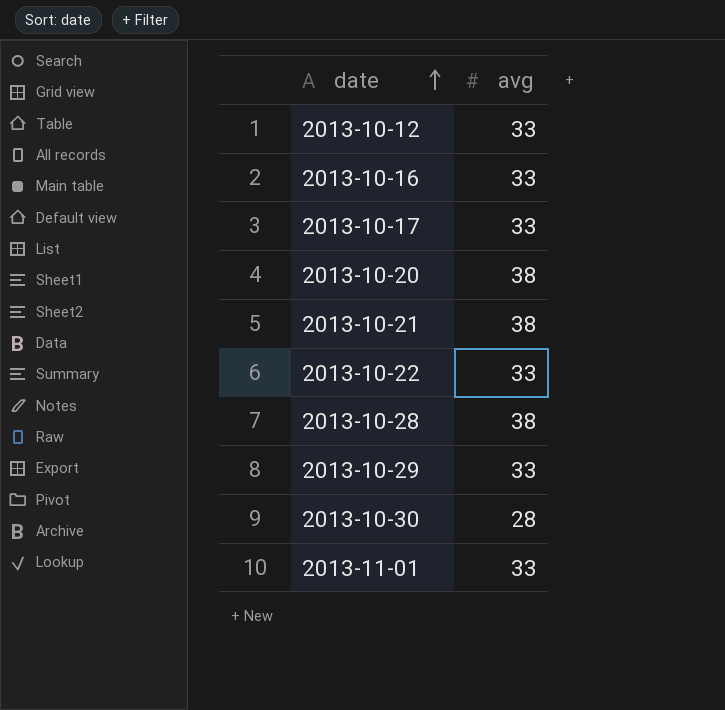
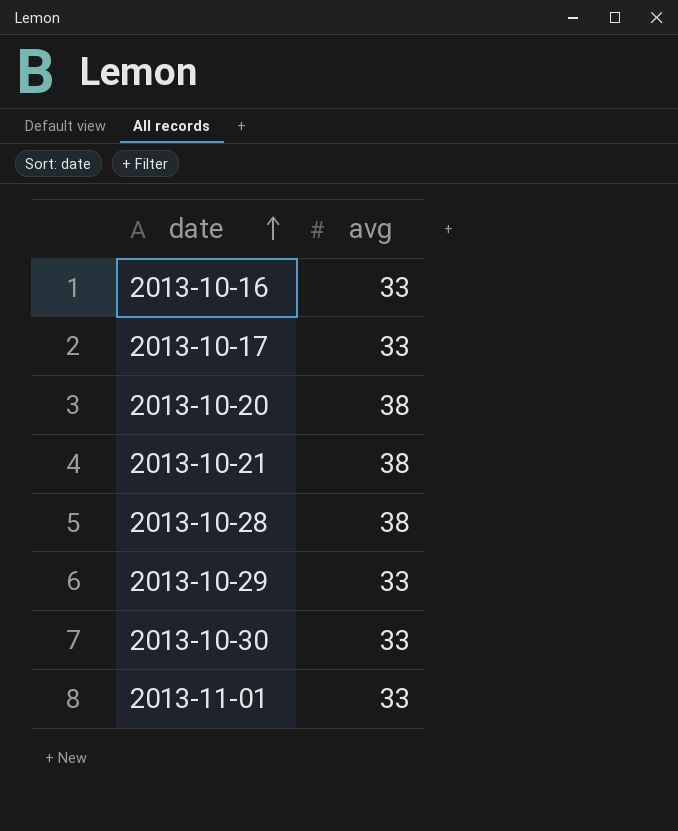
row 2013-10-12: 33 -> none
row 2013-10-22: 33 -> none
2013-10-30 | avg: 28 -> 33

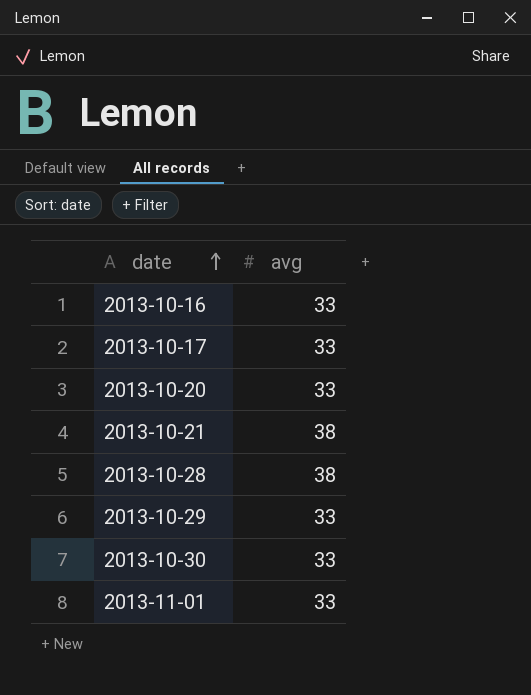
2013-10-20 | avg: 38 -> 33

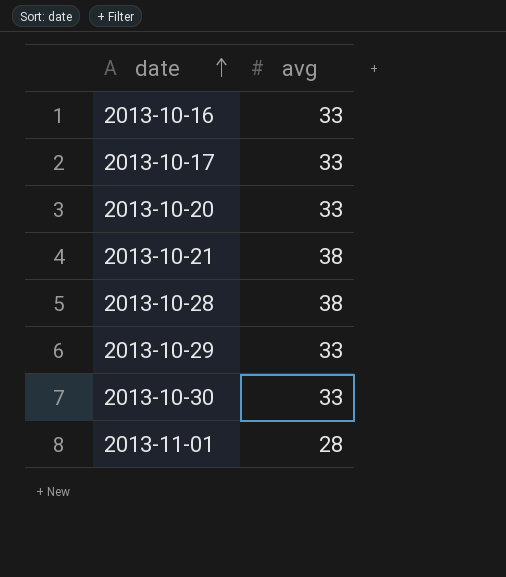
2013-11-01 | avg: 33 -> 28

